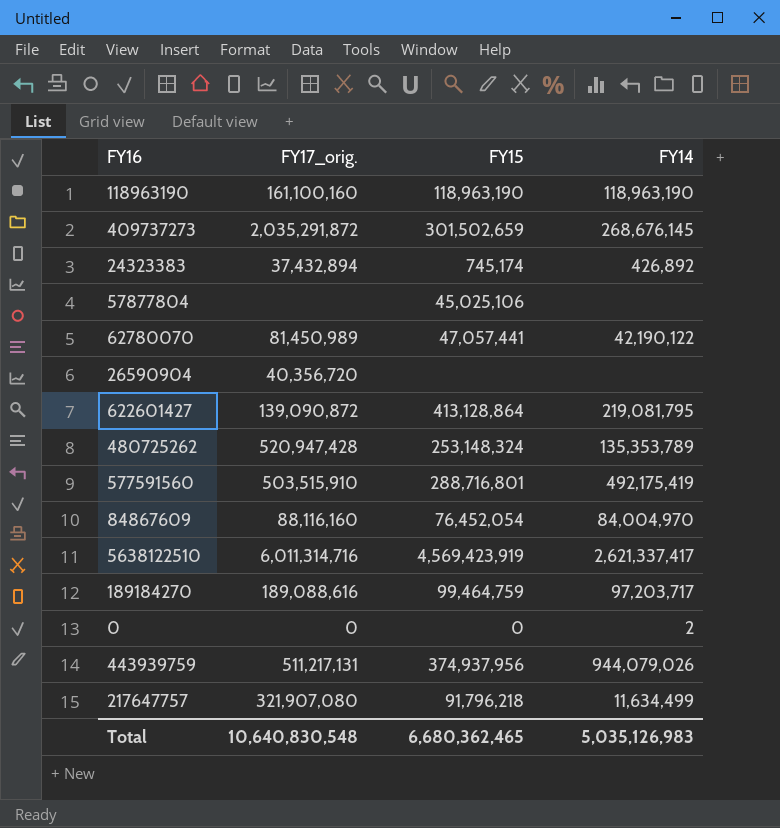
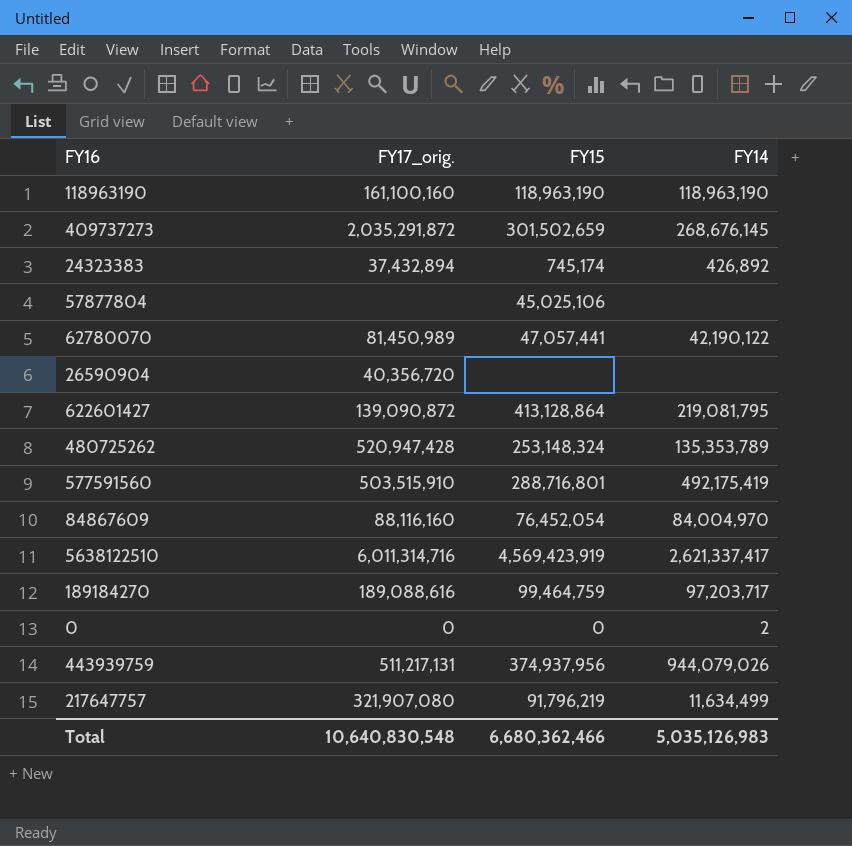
217647757 | FY15: 91,796,218 -> 91,796,219
Total | FY15: 6,680,362,465 -> 6,680,362,466

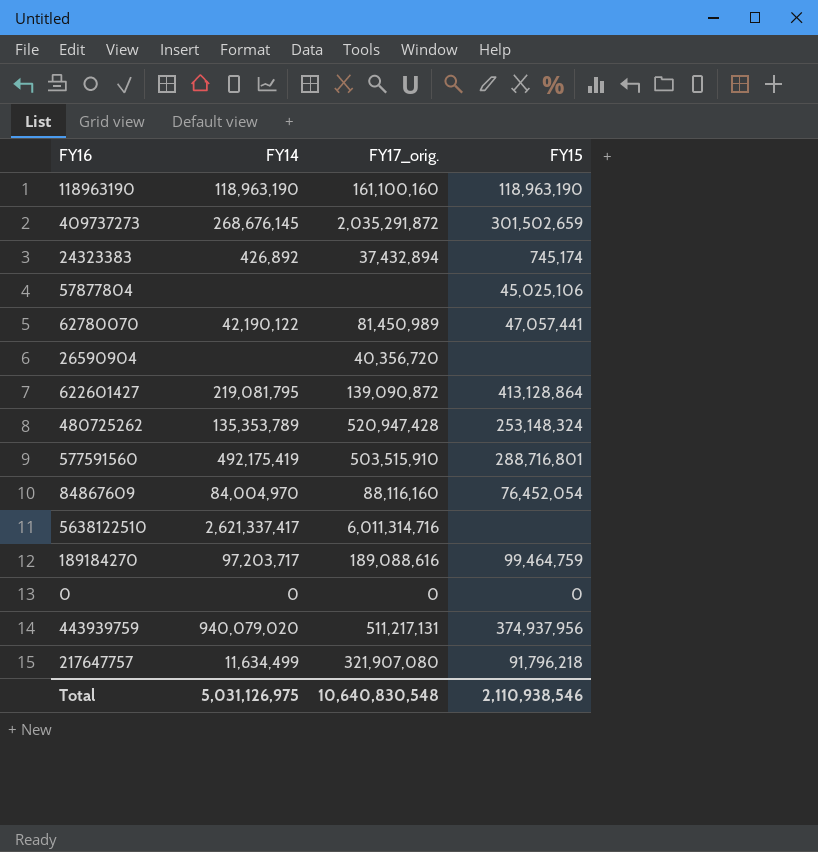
column FY14 | position: 4 -> 2
5638122510 | FY15: 4,569,423,919 -> none
0 | FY14: 2 -> 0
443939759 | FY14: 944,079,026 -> 940,079,020
217647757 | FY15: 91,796,219 -> 91,796,218
Total | FY14: 5,035,126,983 -> 5,031,126,975
Total | FY15: 6,680,362,466 -> 2,110,938,546

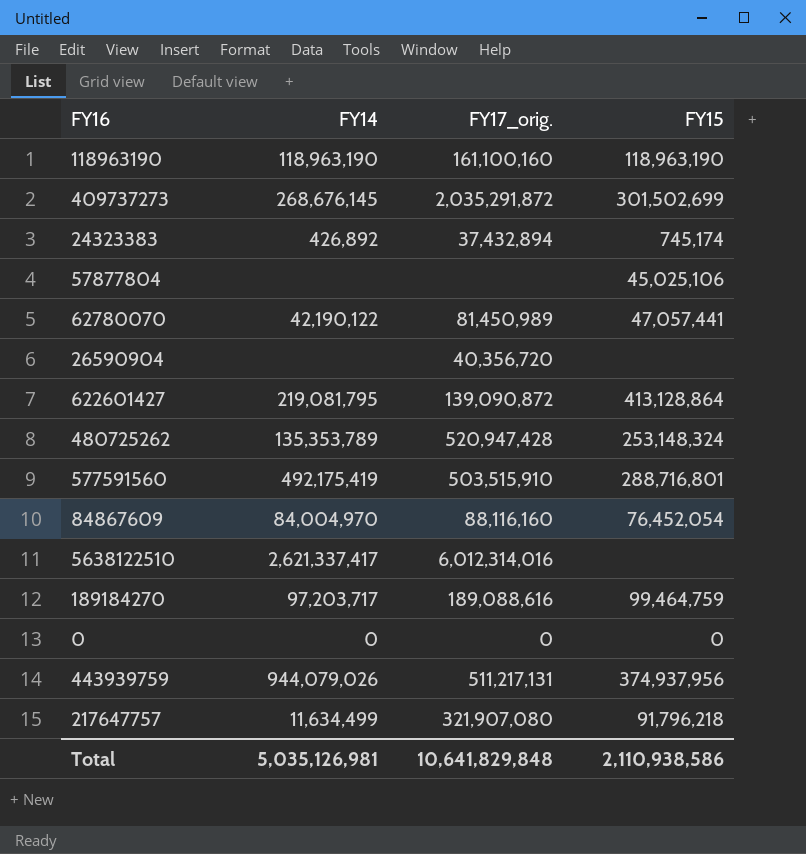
409737273 | FY15: 301,502,659 -> 301,502,699
5638122510 | FY17_orig.: 6,011,314,716 -> 6,012,314,016
443939759 | FY14: 940,079,020 -> 944,079,026
Total | FY14: 5,031,126,975 -> 5,035,126,981
Total | FY17_orig.: 10,640,830,548 -> 10,641,829,848
Total | FY15: 2,110,938,546 -> 2,110,938,586

